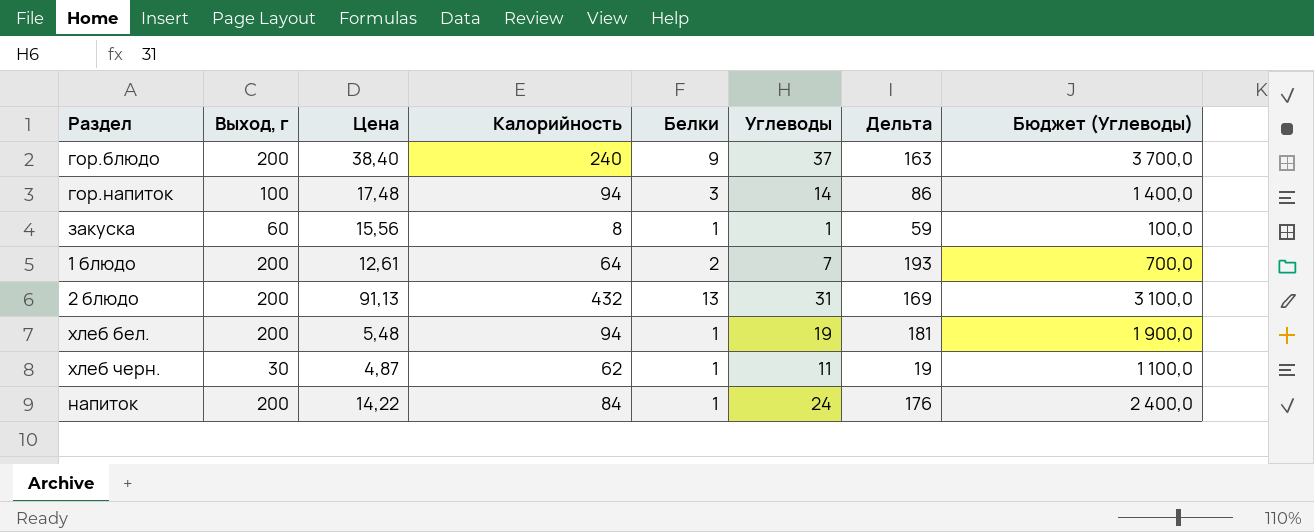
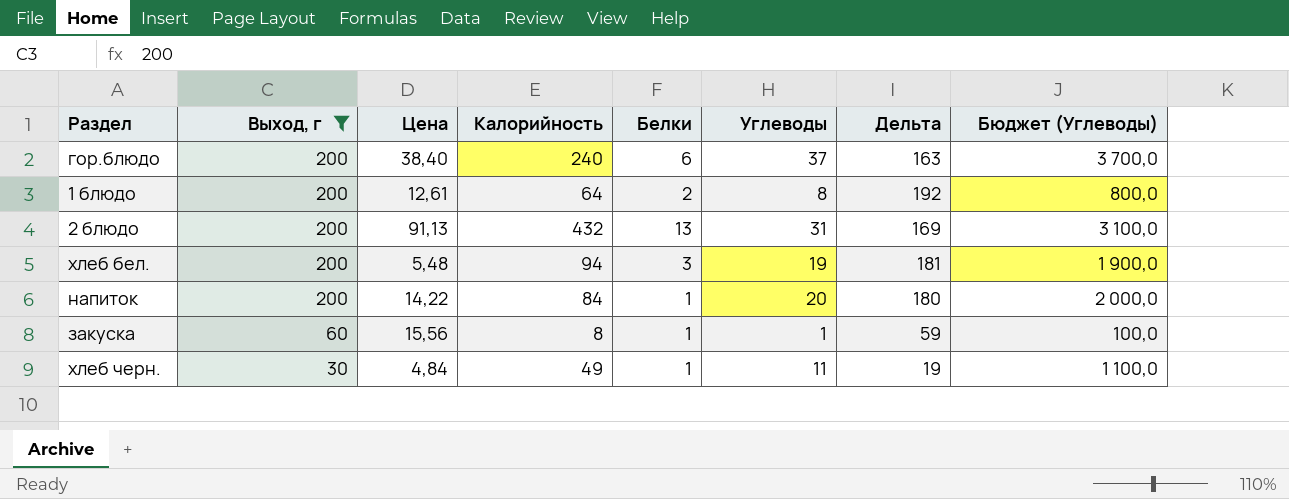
filter: none -> Выход, г != 100
row order: none -> Выход, г descending
гор.блюдо | Белки: 9 -> 6
1 блюдо | Углеводы: 7 -> 8
1 блюдо | Дельта: 193 -> 192
1 блюдо | Бюджет (Углеводы): 700,0 -> 800,0
хлеб бел. | Белки: 1 -> 3
напиток | Углеводы: 24 -> 20
напиток | Дельта: 176 -> 180
напиток | Бюджет (Углеводы): 2 400,0 -> 2 000,0
хлеб черн. | Цена: 4,87 -> 4,84
хлеб черн. | Калорийность: 62 -> 49

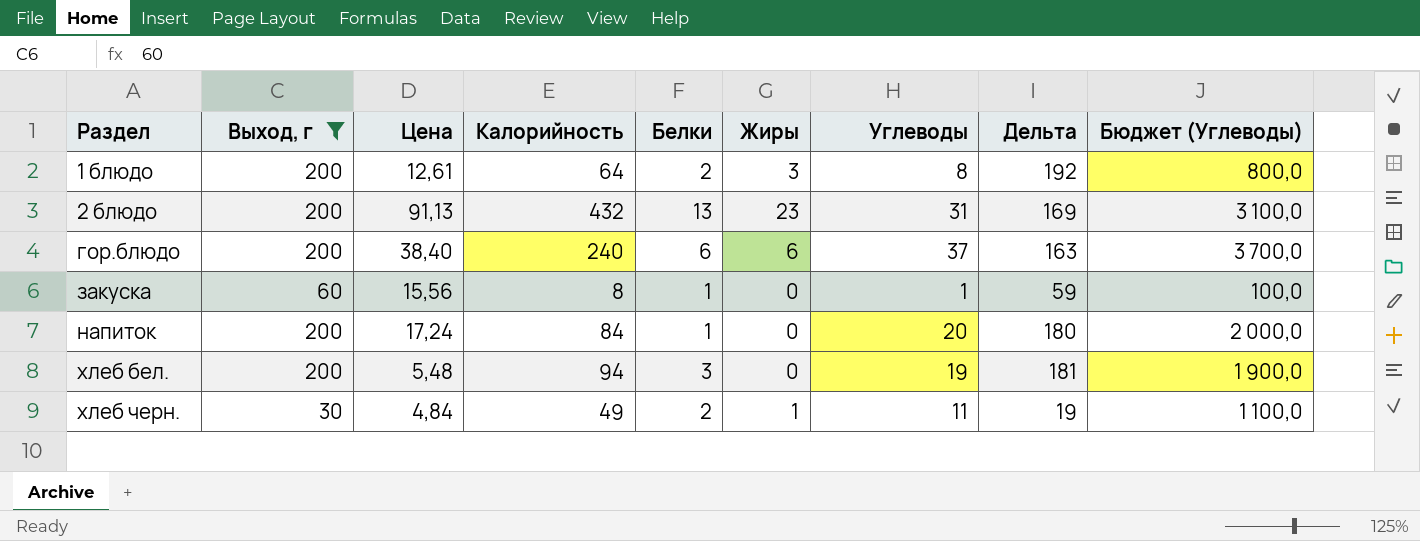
row order: Выход, г descending -> Раздел ascending
column Жиры | position: none -> 6
напиток | Цена: 14,22 -> 17,24
хлеб черн. | Белки: 1 -> 2

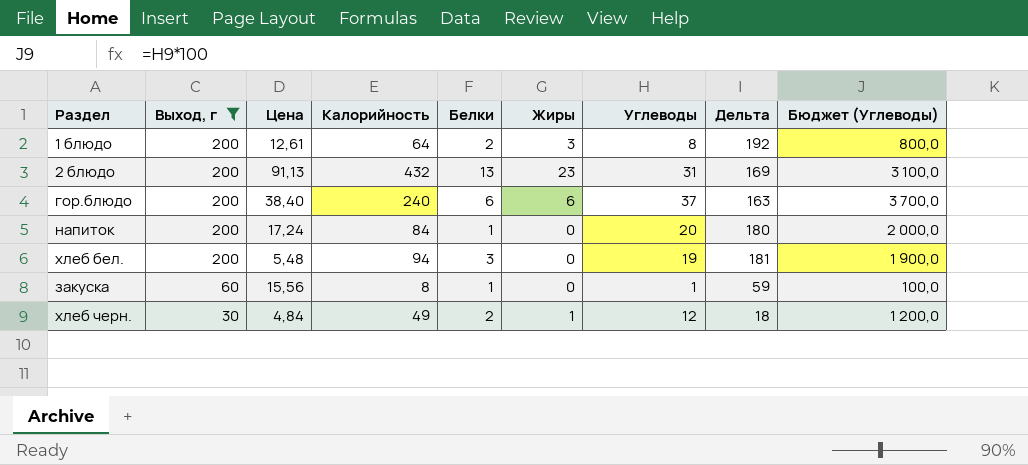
row order: Раздел ascending -> Выход, г descending
хлеб черн. | Углеводы: 11 -> 12
хлеб черн. | Дельта: 19 -> 18
хлеб черн. | Бюджет (Углеводы): 1 100,0 -> 1 200,0

